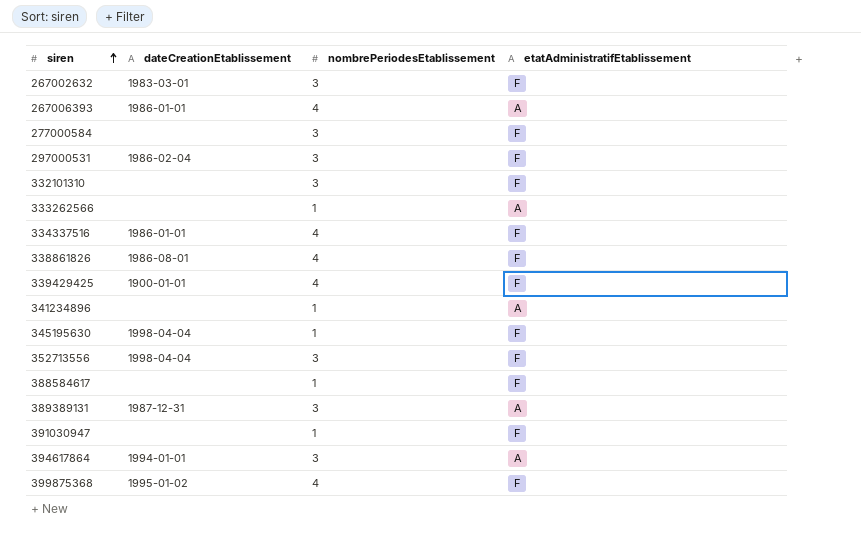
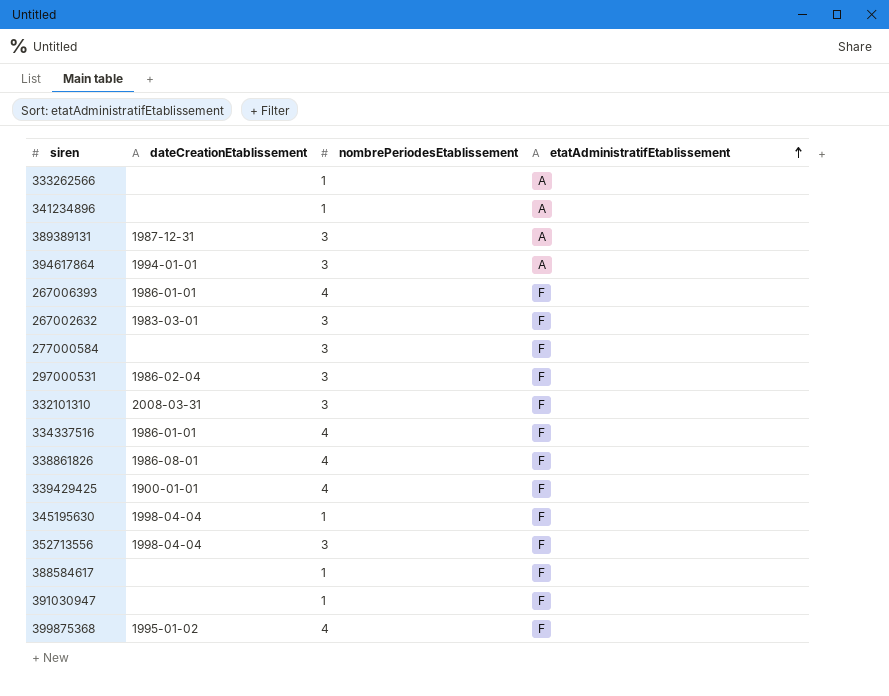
row order: siren ascending -> etatAdministratifEtablissement ascending
267006393 | etatAdministratifEtablissement: A -> F
332101310 | dateCreationEtablissement: none -> 2008-03-31

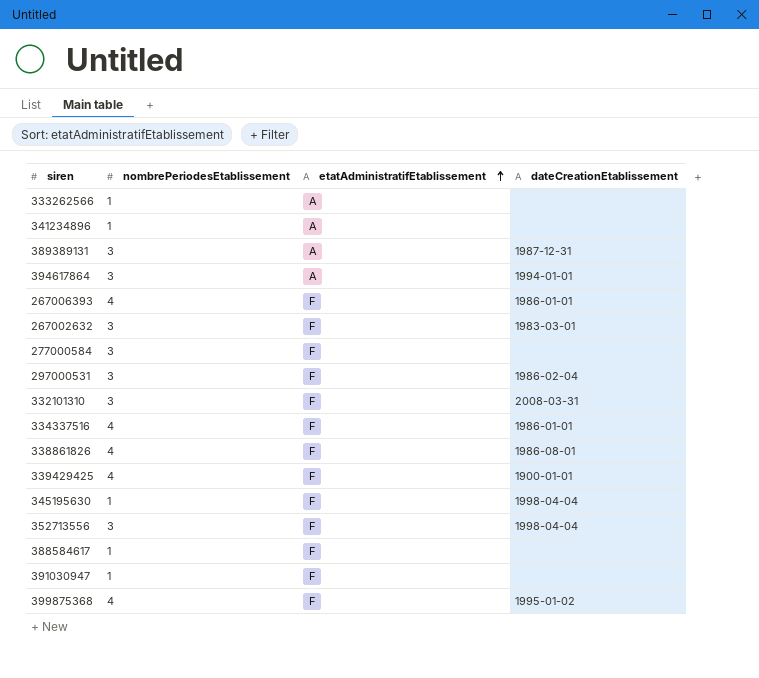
column dateCreationEtablissement | position: 2 -> 4

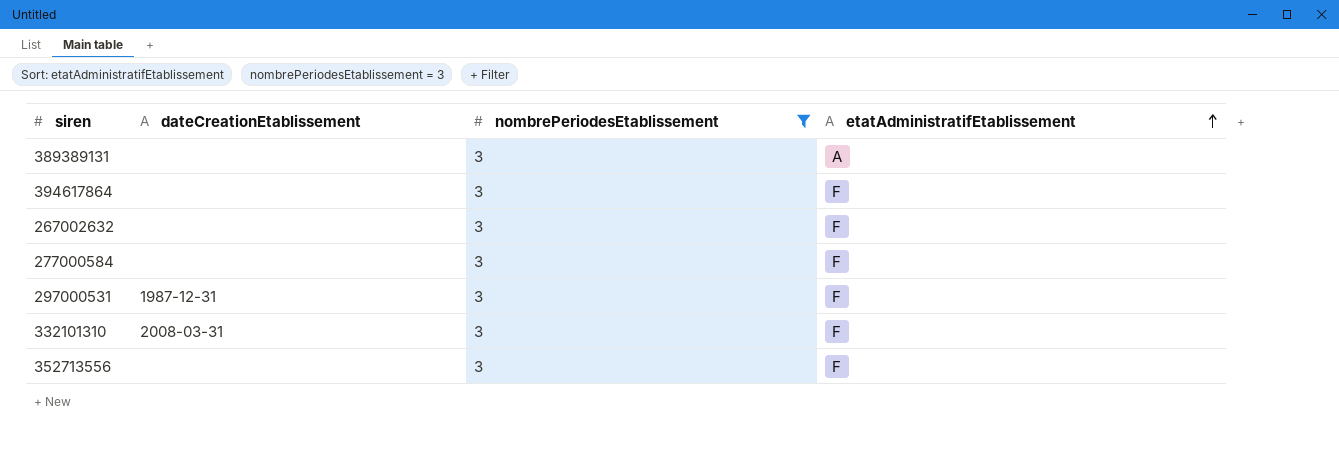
filter: none -> nombrePeriodesEtablissement = 3
column dateCreationEtablissement | position: 4 -> 2
389389131 | dateCreationEtablissement: 1987-12-31 -> none
394617864 | dateCreationEtablissement: 1994-01-01 -> none
394617864 | etatAdministratifEtablissement: A -> F
267002632 | dateCreationEtablissement: 1983-03-01 -> none
297000531 | dateCreationEtablissement: 1986-02-04 -> 1987-12-31
352713556 | dateCreationEtablissement: 1998-04-04 -> none

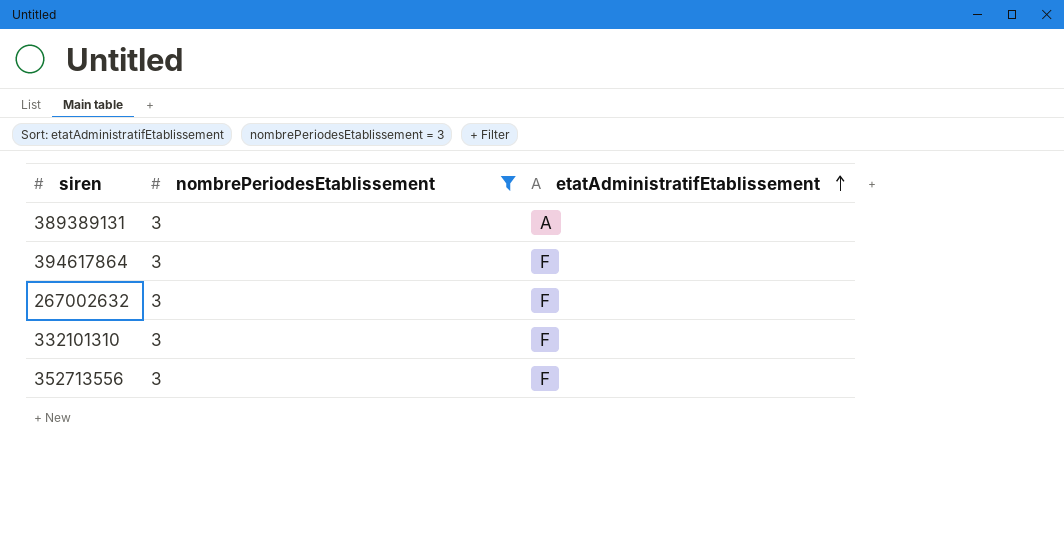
column dateCreationEtablissement | position: 2 -> none
row 277000584: none | 3 | F -> none
row 297000531: 1987-12-31 | 3 | F -> none

